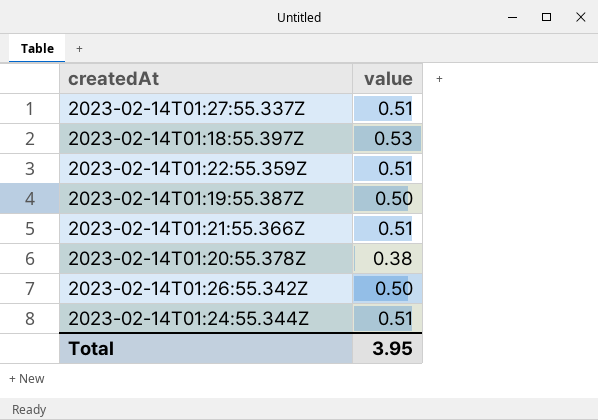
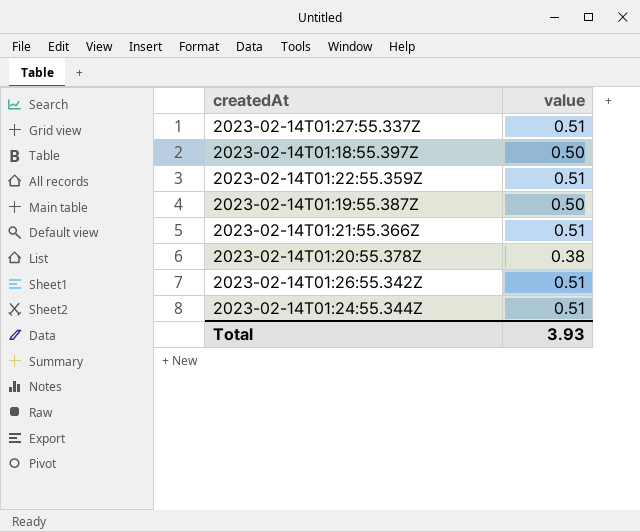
2023-02-14T01:18:55.397Z | value: 0.53 -> 0.50
2023-02-14T01:26:55.342Z | value: 0.50 -> 0.51
Total | value: 3.95 -> 3.93

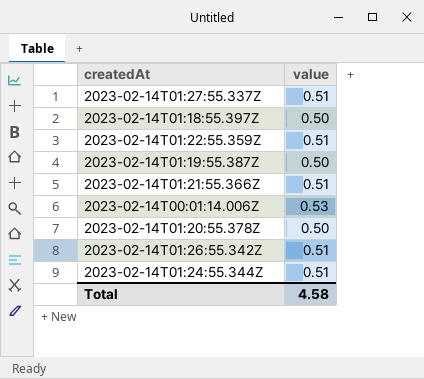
row 2023-02-14T00:01:14.006Z: none -> 0.53
2023-02-14T01:20:55.378Z | value: 0.38 -> 0.50
Total | value: 3.93 -> 4.58

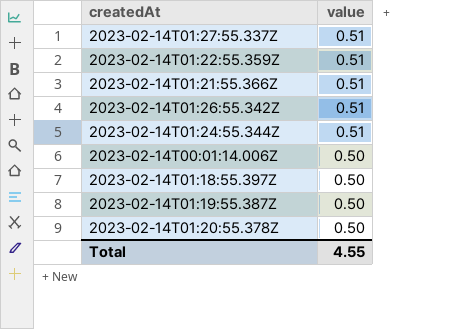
row order: none -> value descending
2023-02-14T00:01:14.006Z | value: 0.53 -> 0.50
Total | value: 4.58 -> 4.55

